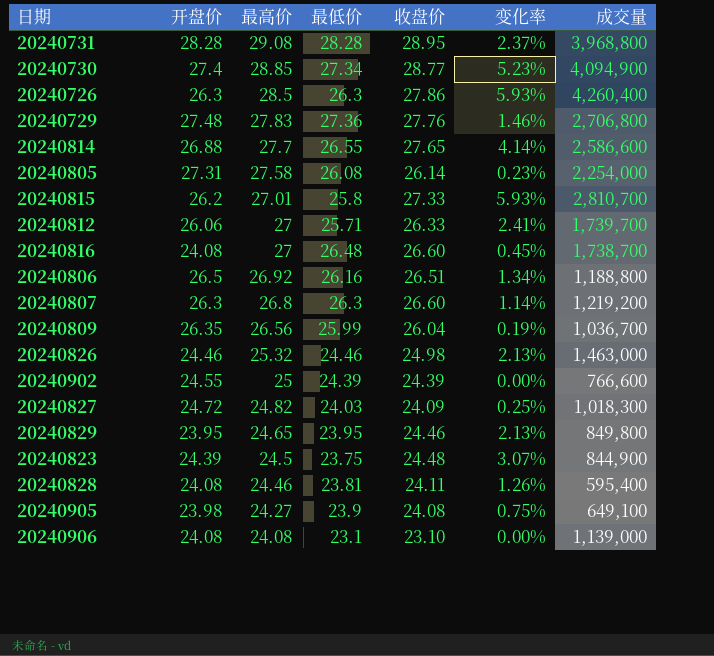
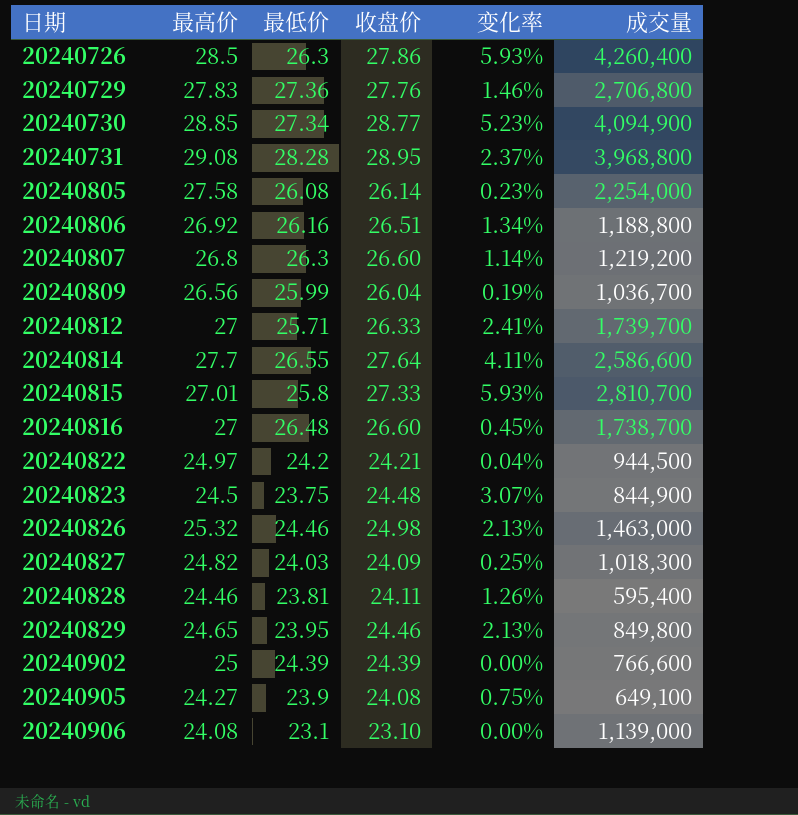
row order: 最高价 descending -> 日期 ascending
column 开盘价 | position: 2 -> none
20240814 | 收盘价: 27.65 -> 27.64
20240814 | 变化率: 4.14% -> 4.11%
row 20240822: none -> 24.97 | 24.2 | 24.21 | 0.04% | 944,500

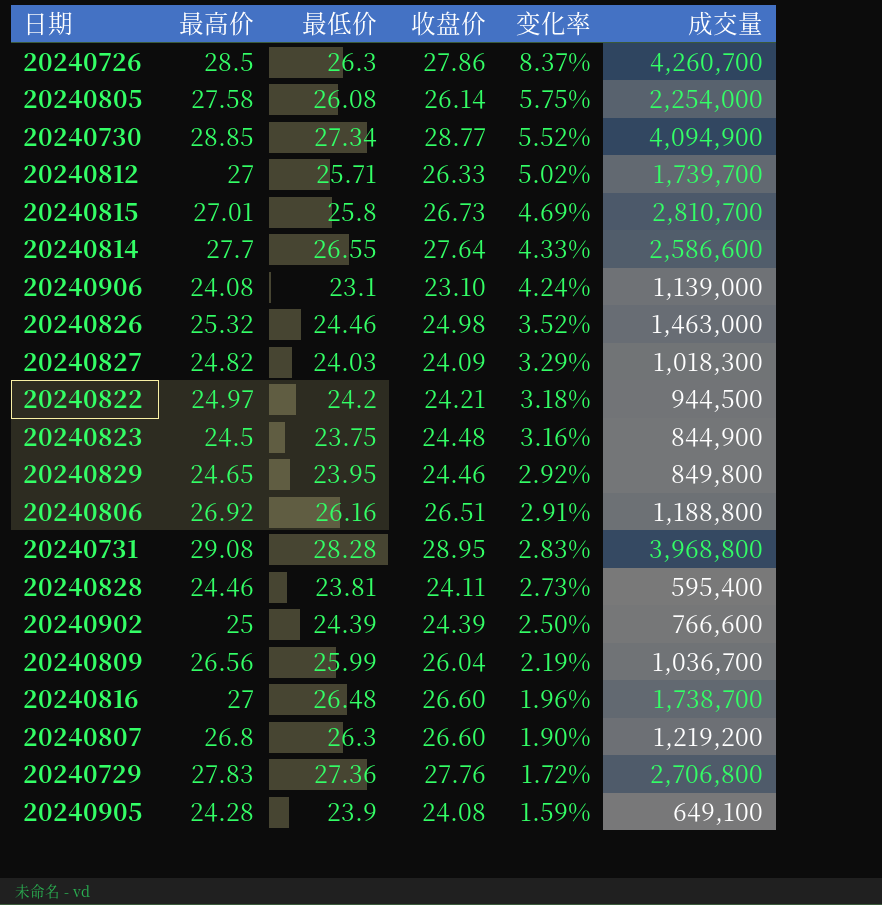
row order: 日期 ascending -> 变化率 descending
column 变化率 | formula: ([收盘价] - [最低价]) / [最低价] -> ([最高价] - [最低价]) / [最低价]
20240726 | 成交量: 4,260,400 -> 4,260,700
20240815 | 收盘价: 27.33 -> 26.73
20240905 | 最高价: 24.27 -> 24.28

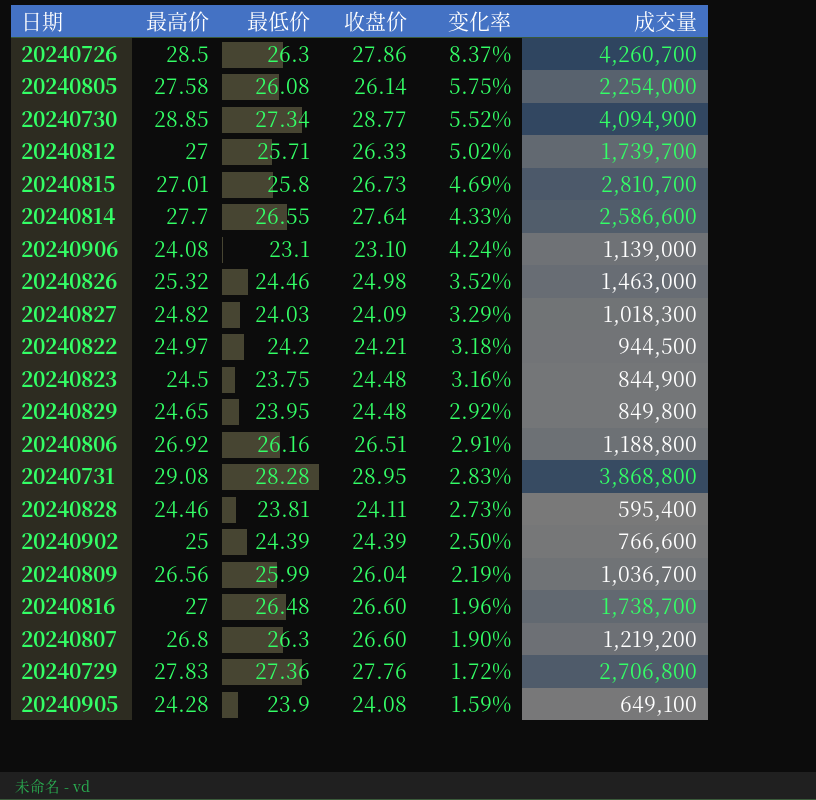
20240829 | 收盘价: 24.46 -> 24.48
20240731 | 成交量: 3,968,800 -> 3,868,800

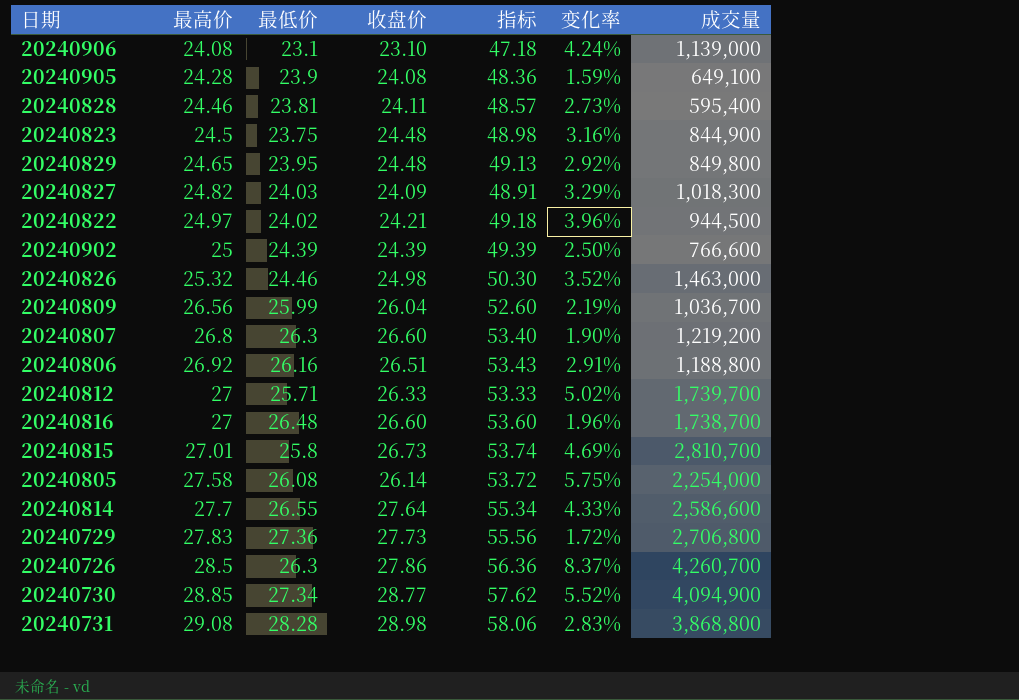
row order: 变化率 descending -> 最高价 ascending
column 指标 | formula: none -> [最高价] + [收盘价]
20240822 | 最低价: 24.2 -> 24.02
20240822 | 变化率: 3.18% -> 3.96%
20240729 | 收盘价: 27.76 -> 27.73
20240731 | 收盘价: 28.95 -> 28.98

